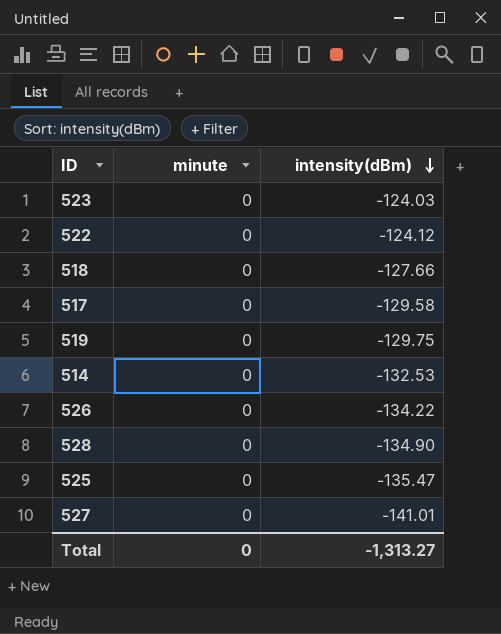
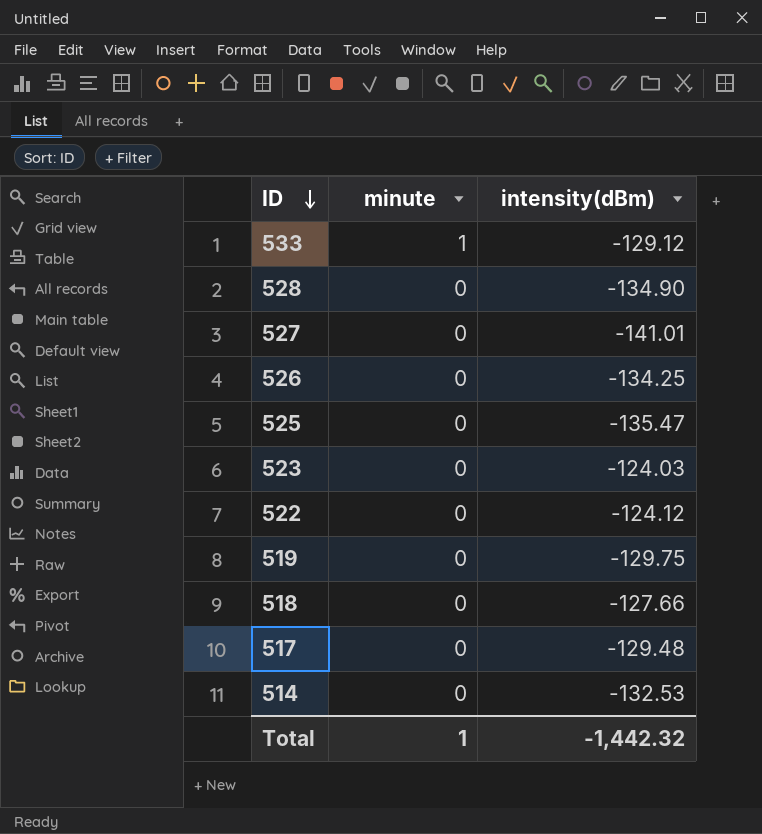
row order: intensity(dBm) descending -> ID descending
row 533: none -> 1 | -129.12
526 | intensity(dBm): -134.22 -> -134.25
517 | intensity(dBm): -129.58 -> -129.48
Total | minute: 0 -> 1
Total | intensity(dBm): -1,313.27 -> -1,442.32

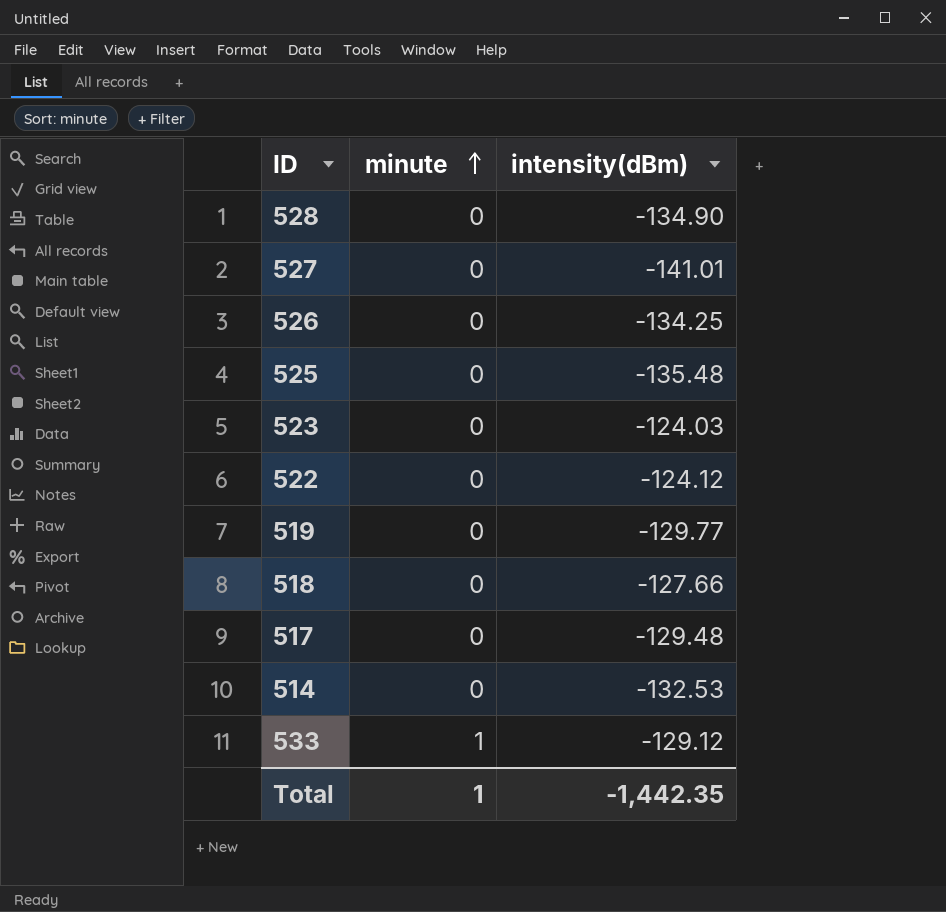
row order: ID descending -> minute ascending
525 | intensity(dBm): -135.47 -> -135.48
519 | intensity(dBm): -129.75 -> -129.77
Total | intensity(dBm): -1,442.32 -> -1,442.35

